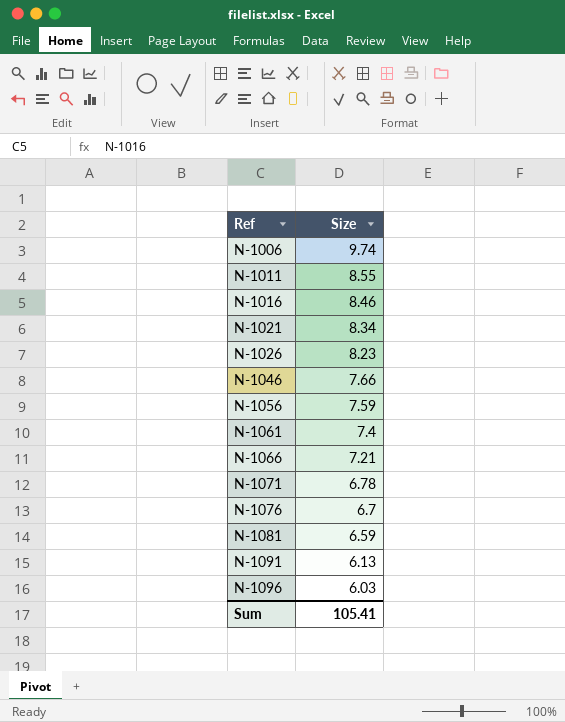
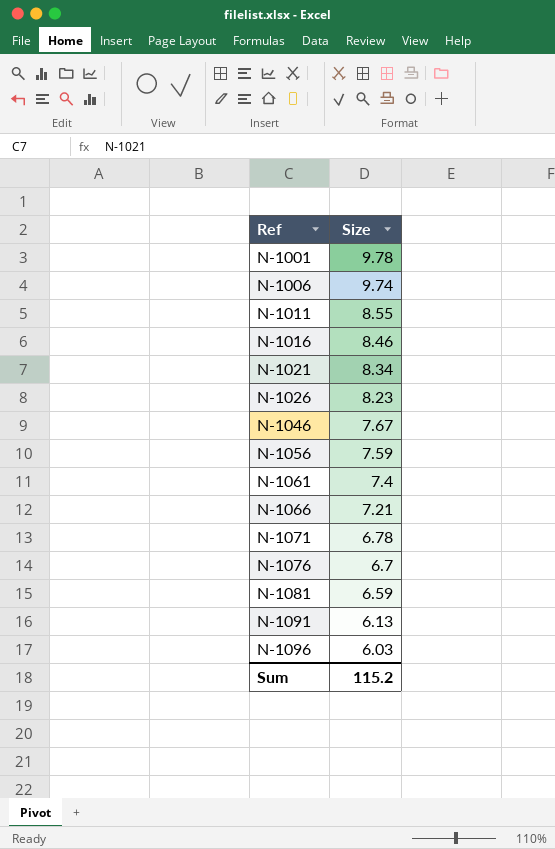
row N-1001: none -> 9.78
N-1046 | Size: 7.66 -> 7.67
Sum | Size: 105.41 -> 115.2

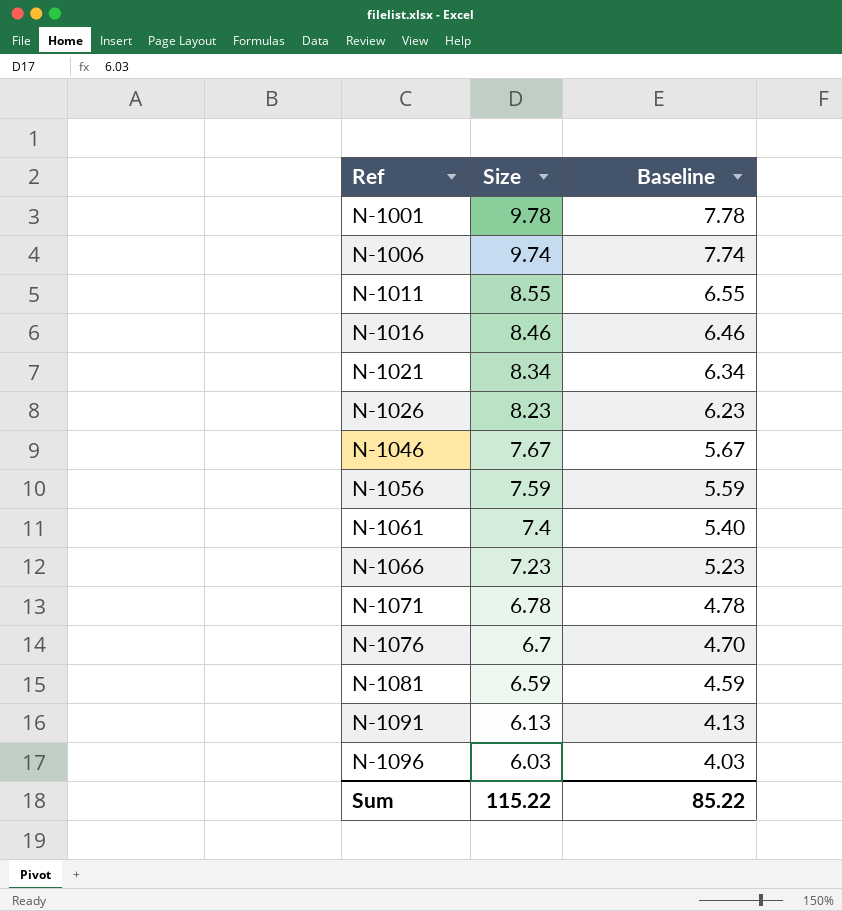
column Baseline | formula: none -> [Size] - 2
N-1066 | Size: 7.21 -> 7.23
Sum | Size: 115.2 -> 115.22

